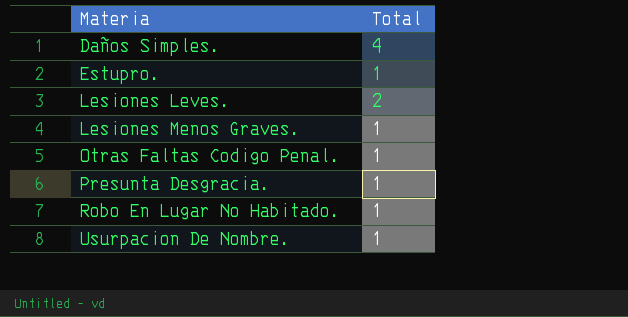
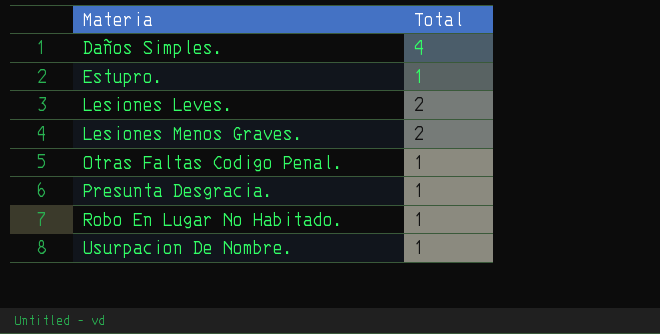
Lesiones Menos Graves. | Total: 1 -> 2

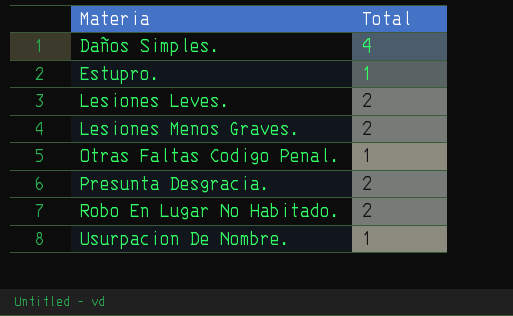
Presunta Desgracia. | Total: 1 -> 2
Robo En Lugar No Habitado. | Total: 1 -> 2

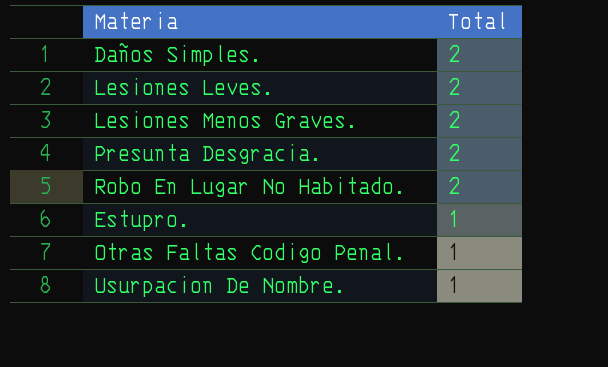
row order: Materia ascending -> Total descending
Daños Simples. | Total: 4 -> 2

